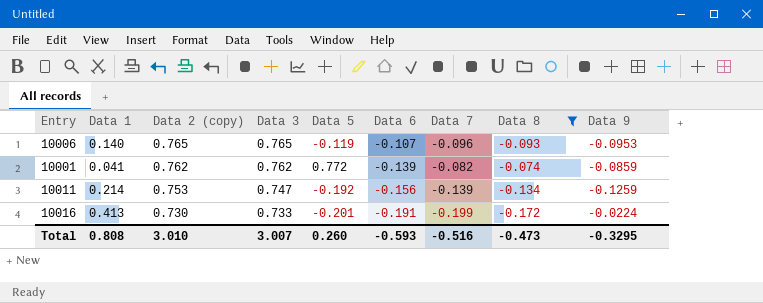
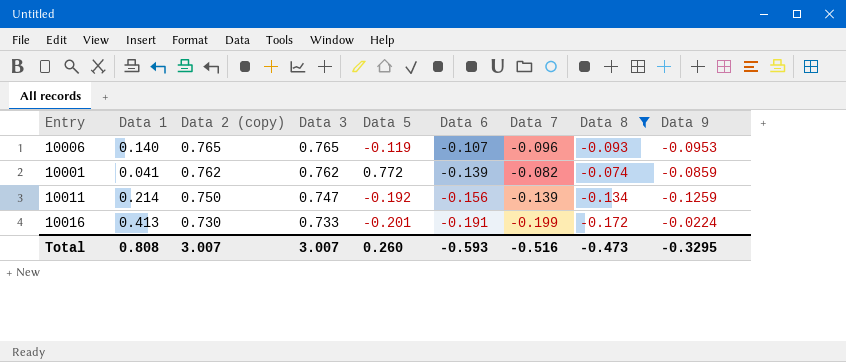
10011 | Data 2 (copy): 0.753 -> 0.750
Total | Data 2 (copy): 3.010 -> 3.007

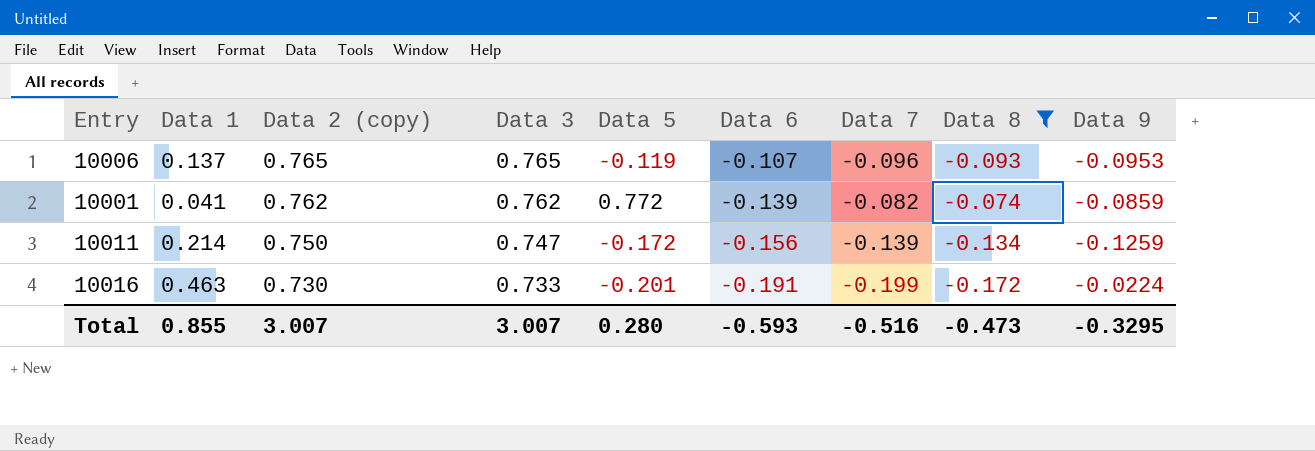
10006 | Data 1: 0.140 -> 0.137
10011 | Data 5: -0.192 -> -0.172
10016 | Data 1: 0.413 -> 0.463
Total | Data 1: 0.808 -> 0.855
Total | Data 5: 0.260 -> 0.280

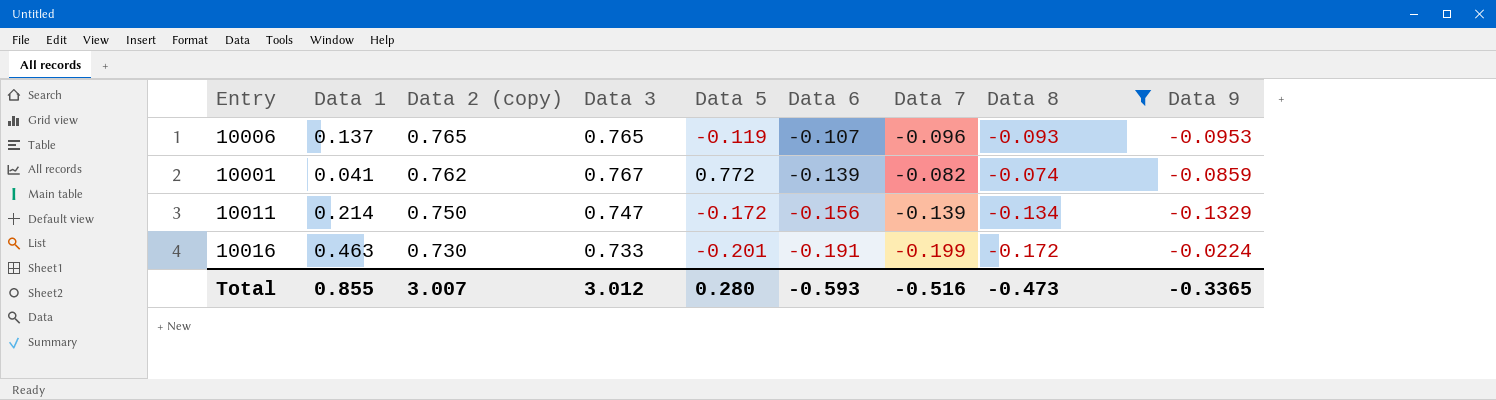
10001 | Data 3: 0.762 -> 0.767
10011 | Data 9: -0.1259 -> -0.1329
Total | Data 3: 3.007 -> 3.012
Total | Data 9: -0.3295 -> -0.3365

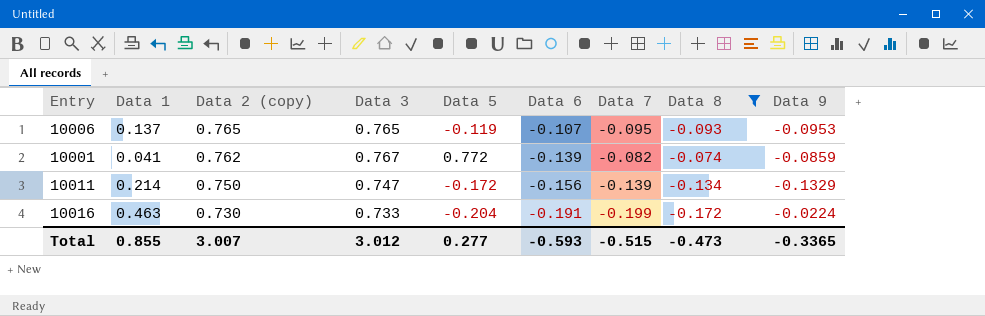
10006 | Data 7: -0.096 -> -0.095
10016 | Data 5: -0.201 -> -0.204
Total | Data 5: 0.280 -> 0.277
Total | Data 7: -0.516 -> -0.515

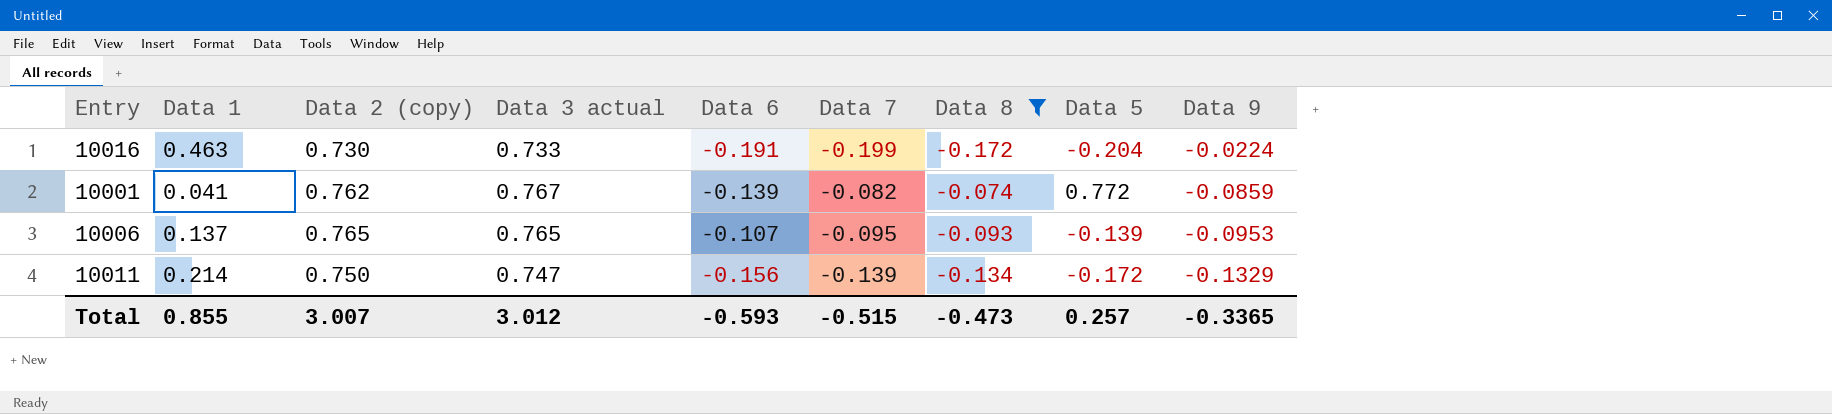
row order: Data 2 (copy) descending -> Data 9 descending
column name: Data 3 -> Data 3 actual
column Data 5 | position: 5 -> 8
10006 | Data 5: -0.119 -> -0.139
Total | Data 5: 0.277 -> 0.257

